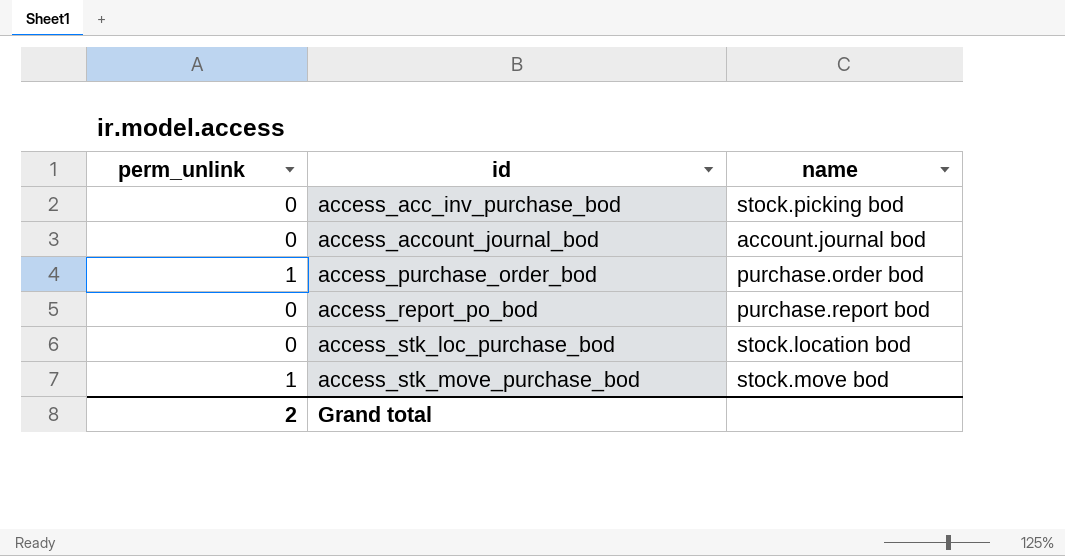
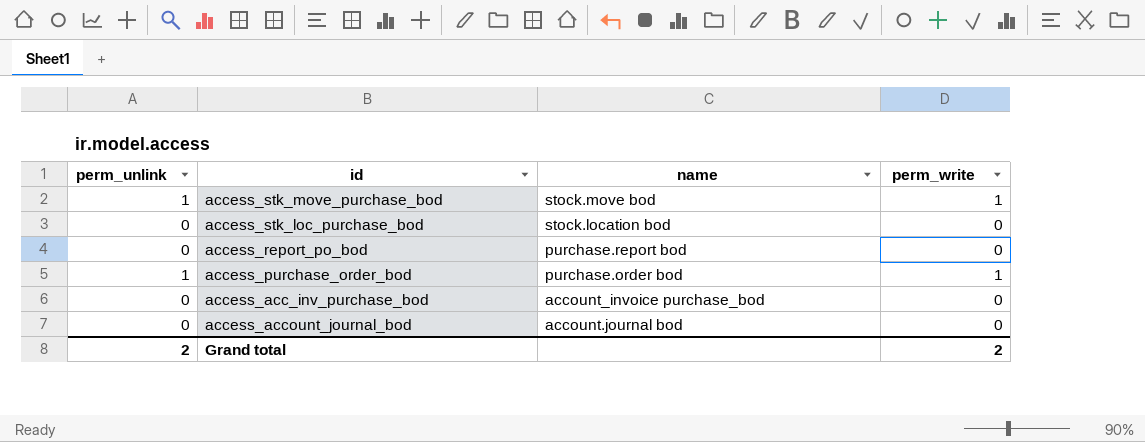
row order: id ascending -> name descending
column perm_write | position: none -> 4
access_acc_inv_purchase_bod | name: stock.picking bod -> account_invoice purchase_bod

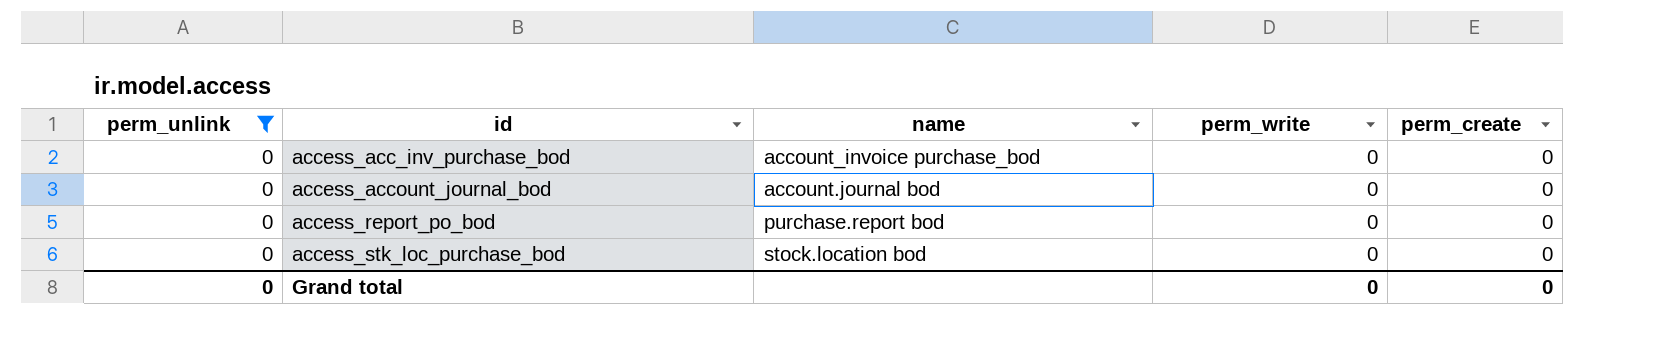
filter: none -> perm_unlink = 0
row order: name descending -> id ascending
column perm_create | position: none -> 5
Grand total | perm_unlink: 2 -> 0
Grand total | perm_write: 2 -> 0

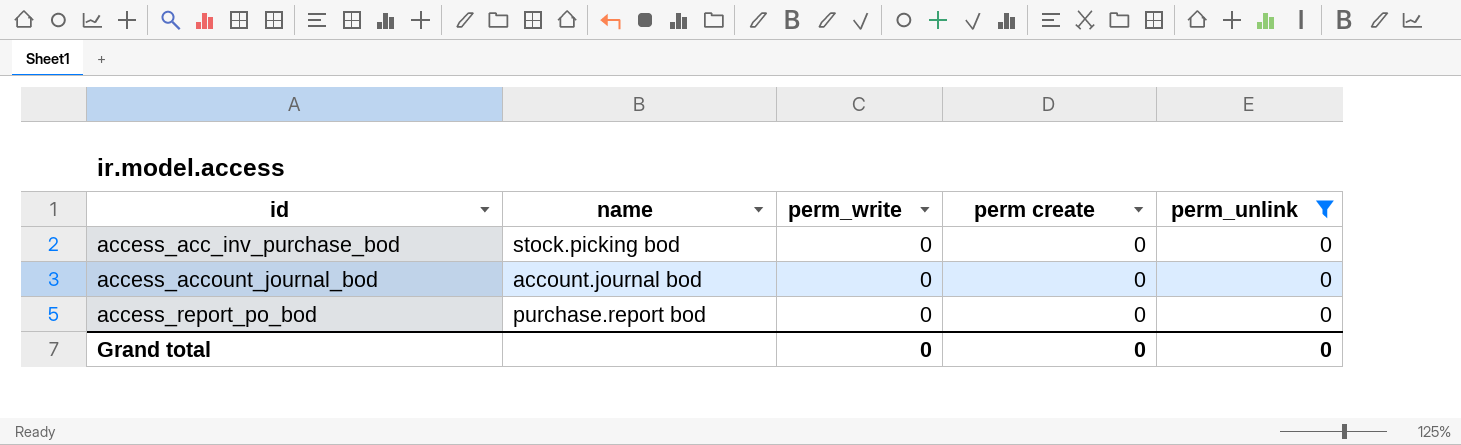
column name: perm_create -> perm create
column perm_unlink | position: 1 -> 5
row access_stk_loc_purchase_bod: 0 | stock.location bod | 0 | 0 -> none
access_acc_inv_purchase_bod | name: account_invoice purchase_bod -> stock.picking bod

